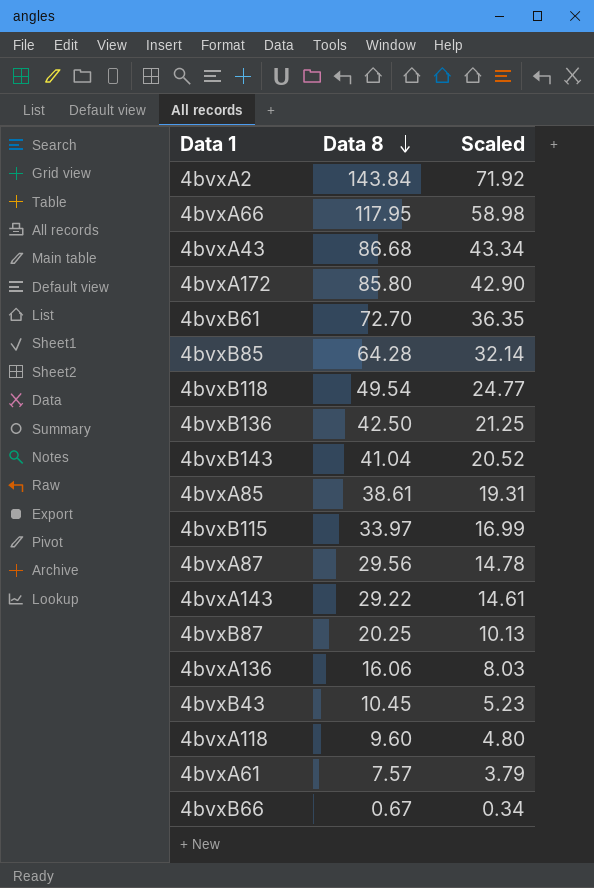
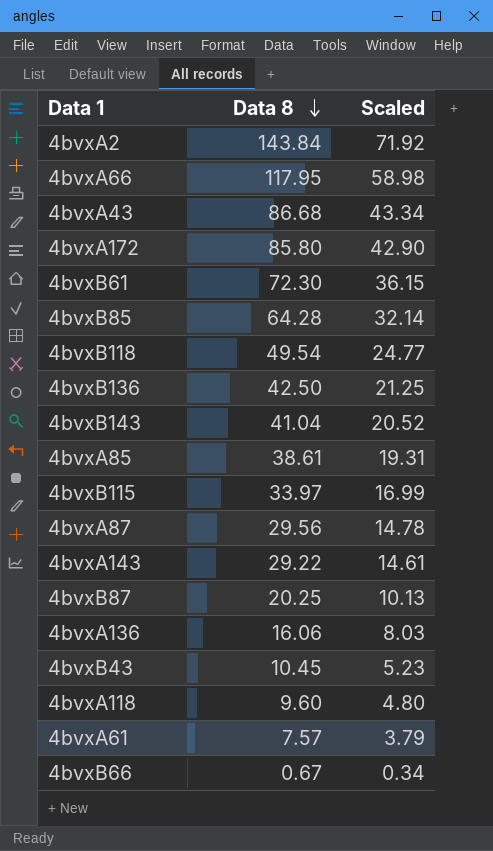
4bvxB61 | Data 8: 72.70 -> 72.30
4bvxB61 | Scaled: 36.35 -> 36.15

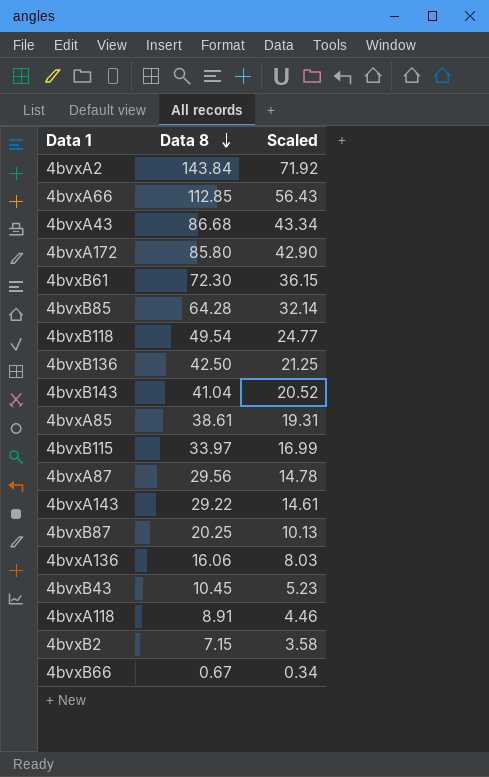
row 4bvxA61: 7.57 | 3.79 -> none
4bvxA66 | Data 8: 117.95 -> 112.85
4bvxA66 | Scaled: 58.98 -> 56.43
4bvxA118 | Data 8: 9.60 -> 8.91
4bvxA118 | Scaled: 4.80 -> 4.46
row 4bvxB2: none -> 7.15 | 3.58

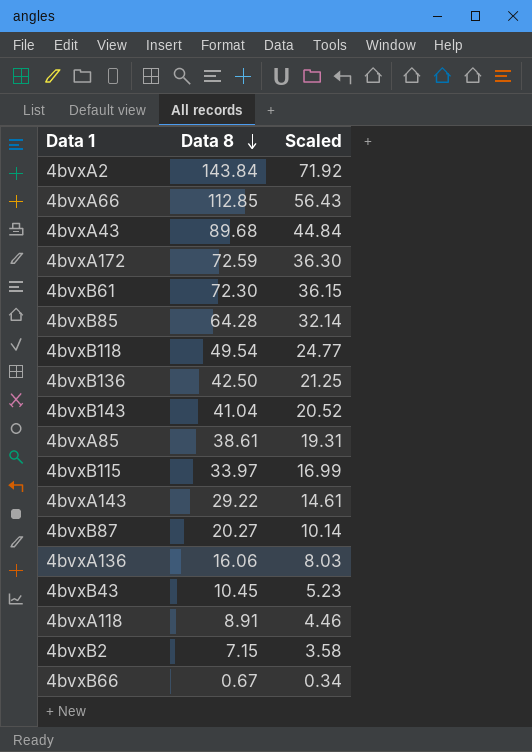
row 4bvxA87: 29.56 | 14.78 -> none
4bvxA43 | Data 8: 86.68 -> 89.68
4bvxA43 | Scaled: 43.34 -> 44.84
4bvxA172 | Data 8: 85.80 -> 72.59
4bvxA172 | Scaled: 42.90 -> 36.30
4bvxB87 | Data 8: 20.25 -> 20.27
4bvxB87 | Scaled: 10.13 -> 10.14

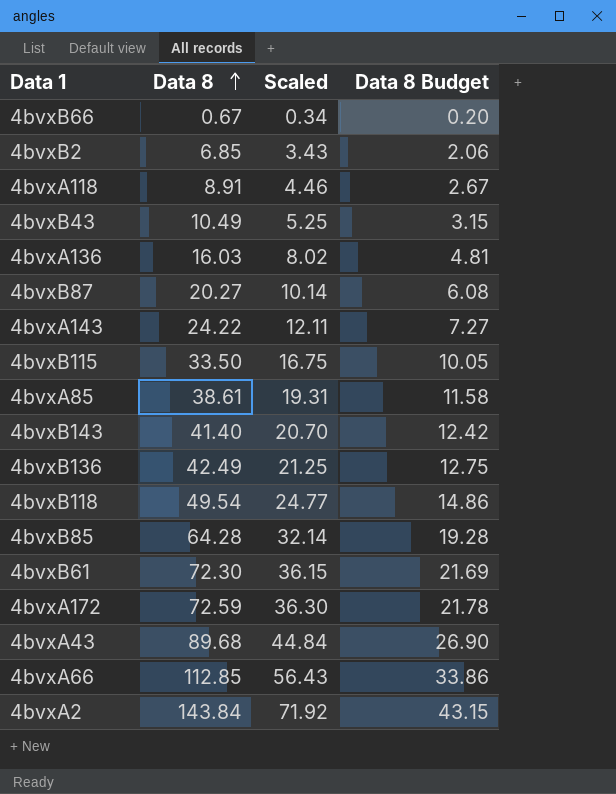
row order: Data 8 descending -> Data 8 ascending
column Data 8 Budget | formula: none -> [Data 8] * 0.3
4bvxB2 | Data 8: 7.15 -> 6.85
4bvxB2 | Scaled: 3.58 -> 3.43
4bvxB43 | Data 8: 10.45 -> 10.49
4bvxB43 | Scaled: 5.23 -> 5.25
4bvxA136 | Data 8: 16.06 -> 16.03
4bvxA136 | Scaled: 8.03 -> 8.02
4bvxA143 | Data 8: 29.22 -> 24.22
4bvxA143 | Scaled: 14.61 -> 12.11
4bvxB115 | Data 8: 33.97 -> 33.50
4bvxB115 | Scaled: 16.99 -> 16.75
4bvxB143 | Data 8: 41.04 -> 41.40
4bvxB143 | Scaled: 20.52 -> 20.70
4bvxB136 | Data 8: 42.50 -> 42.49

